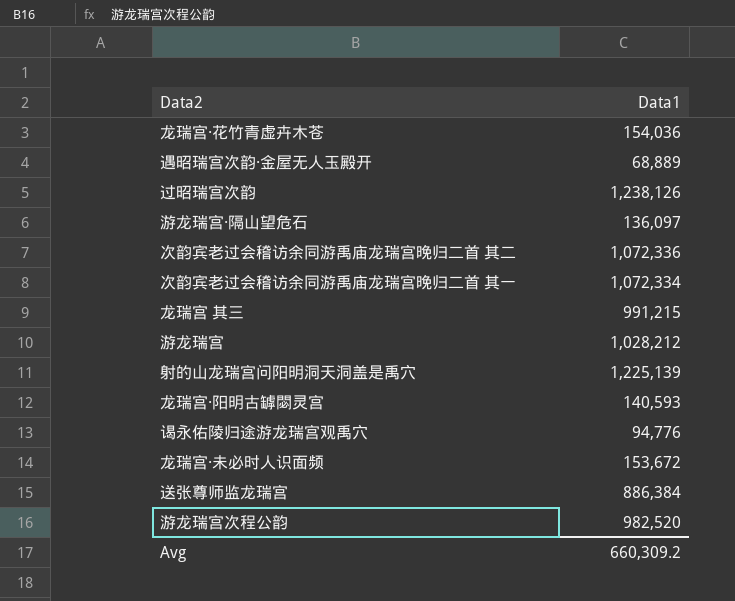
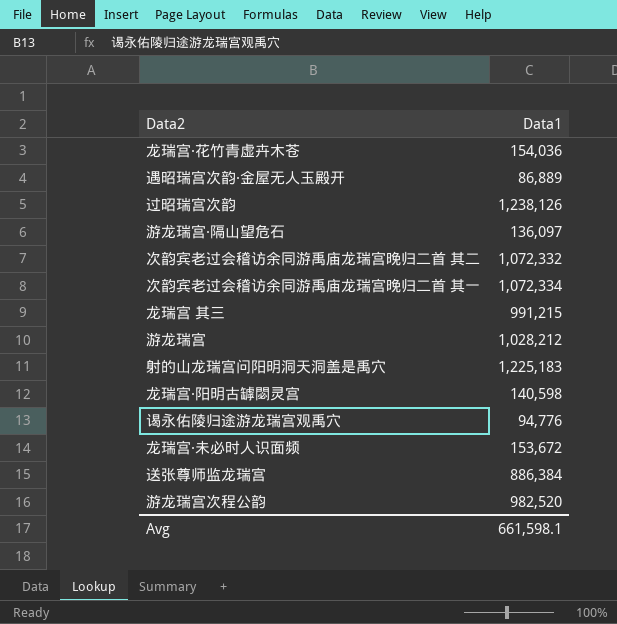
遇昭瑞宫次韵·金屋无人玉殿开 | Data1: 68,889 -> 86,889
次韵宾老过会稽访余同游禹庙龙瑞宫晚归二首 其二 | Data1: 1,072,336 -> 1,072,332
射的山龙瑞宫问阳明洞天洞盖是禹穴 | Data1: 1,225,139 -> 1,225,183
龙瑞宫·阳明古罅閟灵宫 | Data1: 140,593 -> 140,598
Avg | Data1: 660,309.2 -> 661,598.1

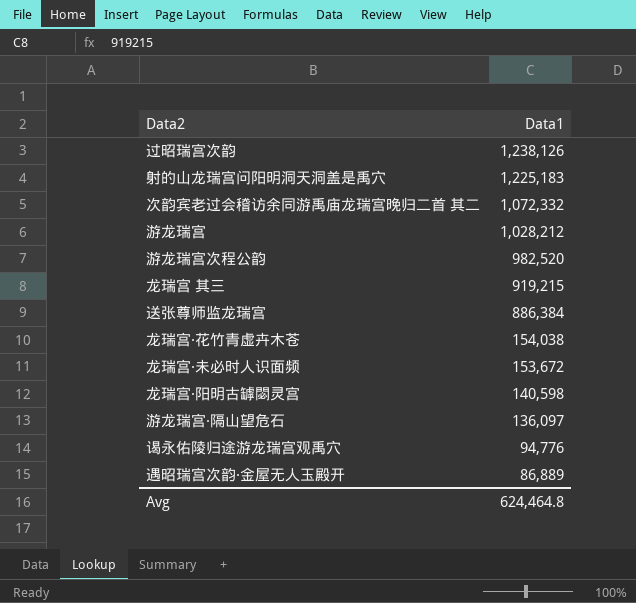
row order: none -> Data1 descending
row 次韵宾老过会稽访余同游禹庙龙瑞宫晚归二首 其一: 1,072,334 -> none
龙瑞宫 其三 | Data1: 991,215 -> 919,215
龙瑞宫·花竹青虚卉木苍 | Data1: 154,036 -> 154,038
Avg | Data1: 661,598.1 -> 624,464.8

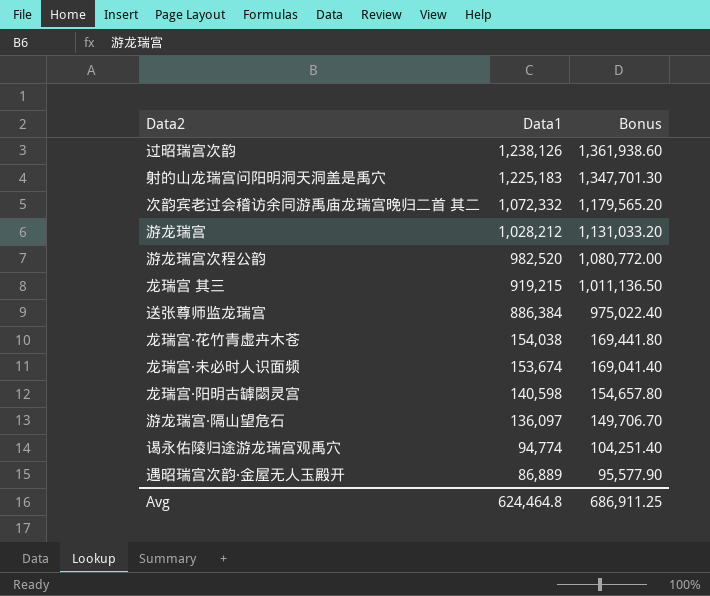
column Bonus | formula: none -> [Data1] * 1.1
龙瑞宫·未必时人识面频 | Data1: 153,672 -> 153,674
谒永佑陵归途游龙瑞宫观禹穴 | Data1: 94,776 -> 94,774

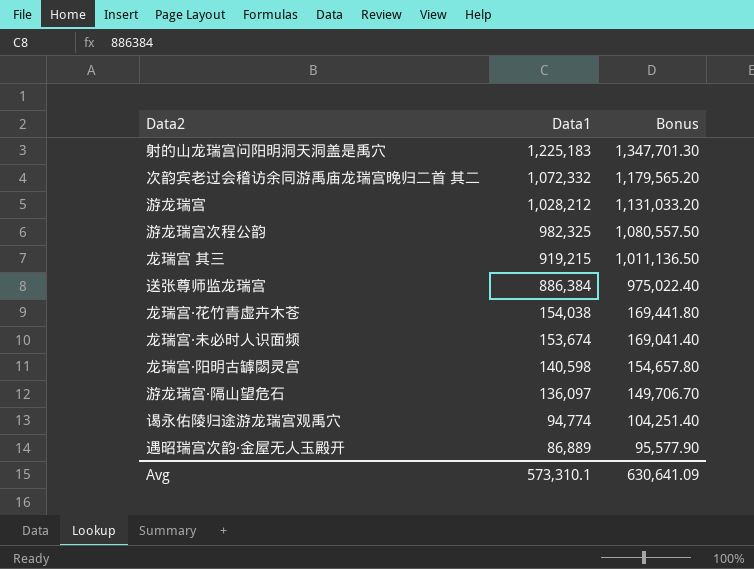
row 过昭瑞宫次韵: 1,238,126 | 1,361,938.60 -> none
游龙瑞宫次程公韵 | Data1: 982,520 -> 982,325
游龙瑞宫次程公韵 | Bonus: 1,080,772.00 -> 1,080,557.50
Avg | Data1: 624,464.8 -> 573,310.1
Avg | Bonus: 686,911.25 -> 630,641.09

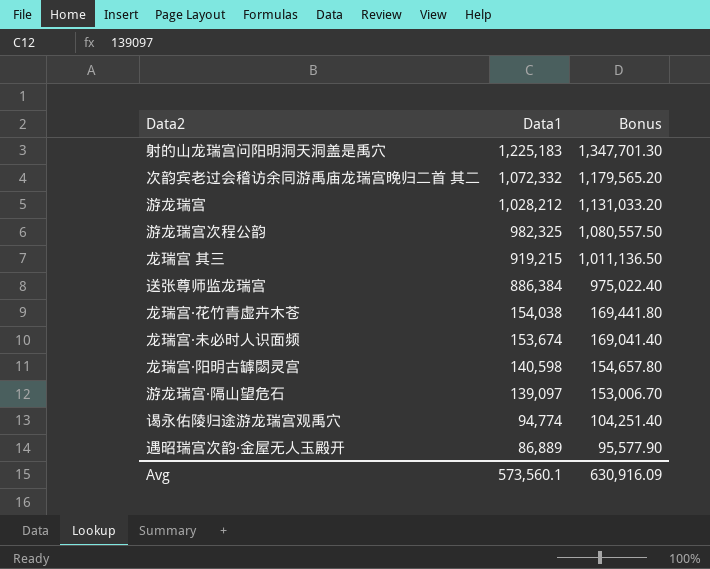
游龙瑞宫·隔山望危石 | Data1: 136,097 -> 139,097
游龙瑞宫·隔山望危石 | Bonus: 149,706.70 -> 153,006.70
Avg | Data1: 573,310.1 -> 573,560.1
Avg | Bonus: 630,641.09 -> 630,916.09

